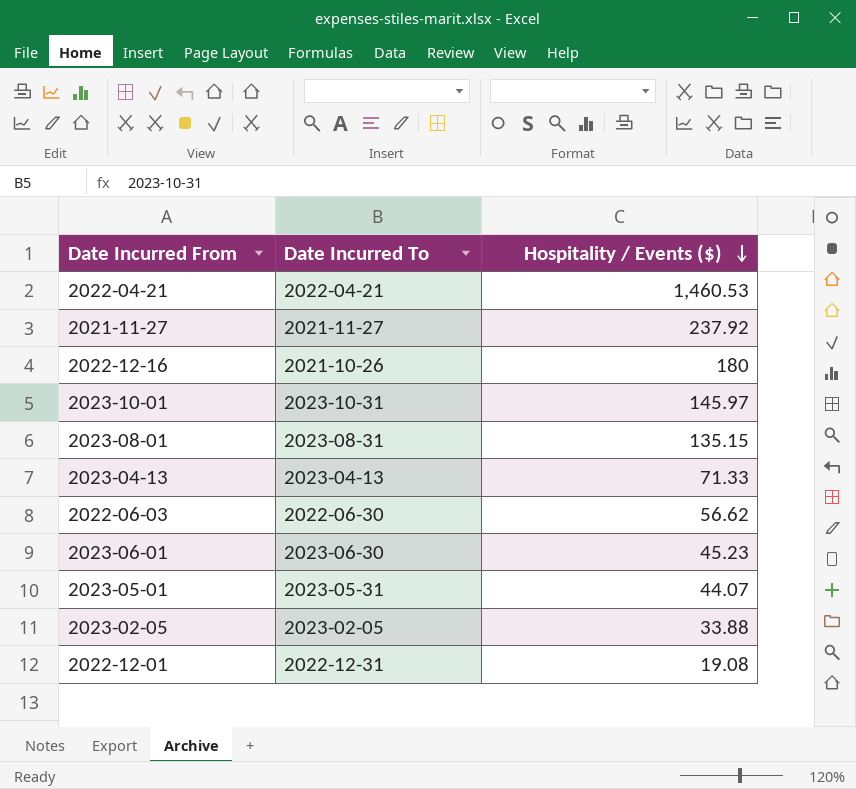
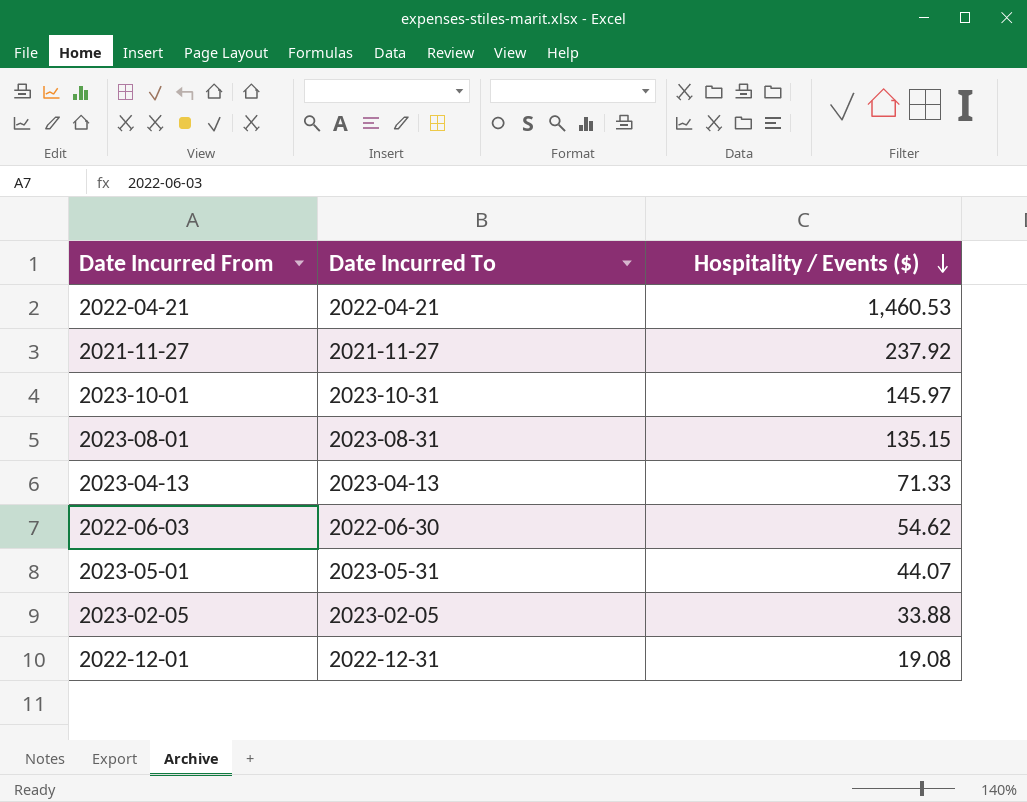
row 2022-12-16: 2021-10-26 | 180 -> none
row 2023-06-01: 2023-06-30 | 45.23 -> none
2022-06-03 | Hospitality / Events ($): 56.62 -> 54.62

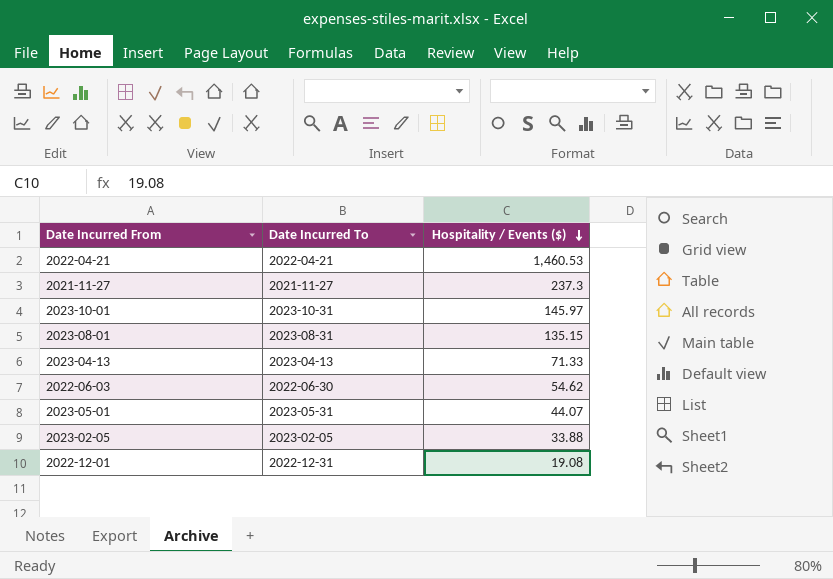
2021-11-27 | Hospitality / Events ($): 237.92 -> 237.3

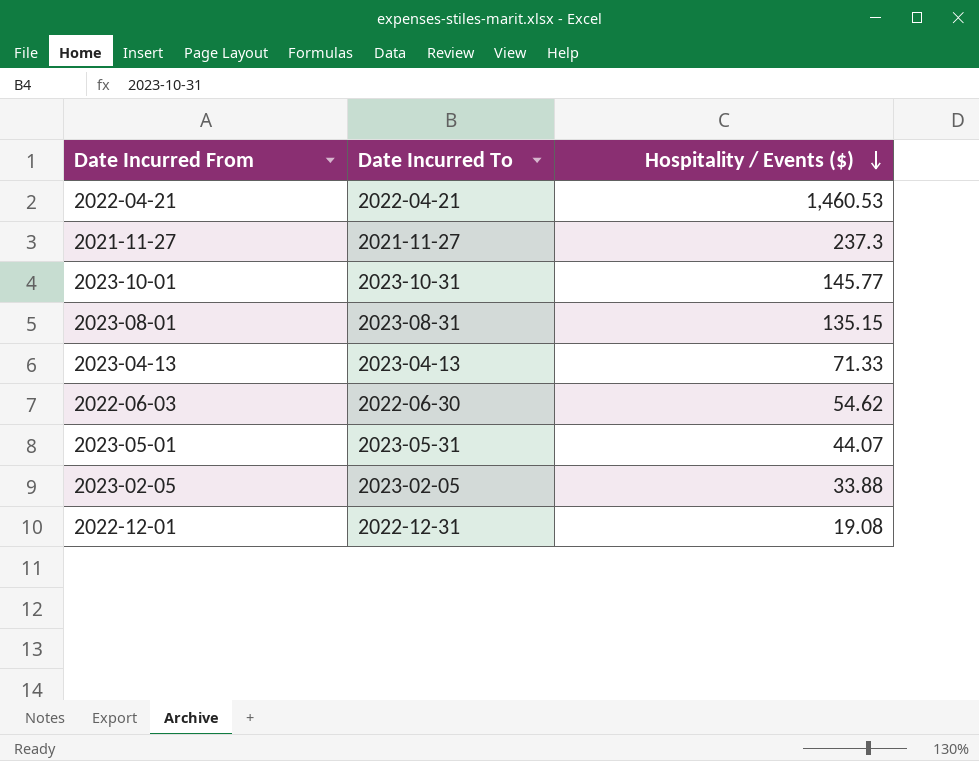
2023-10-01 | Hospitality / Events ($): 145.97 -> 145.77

